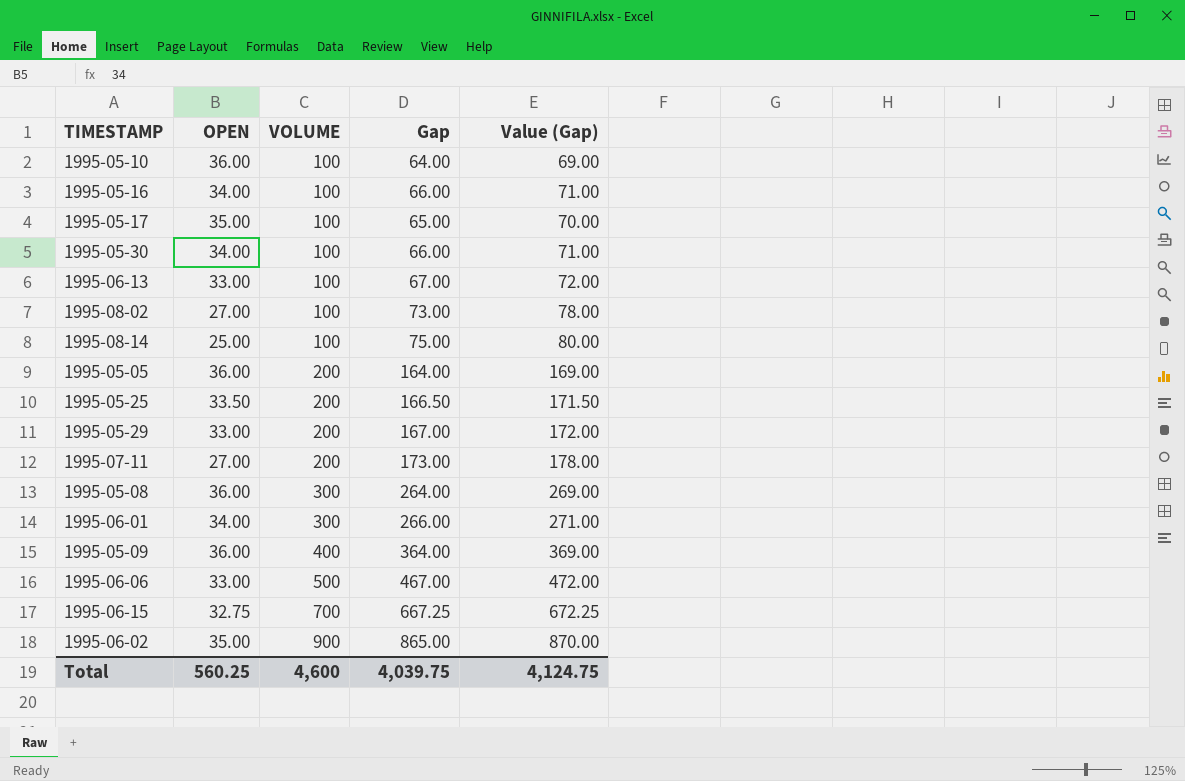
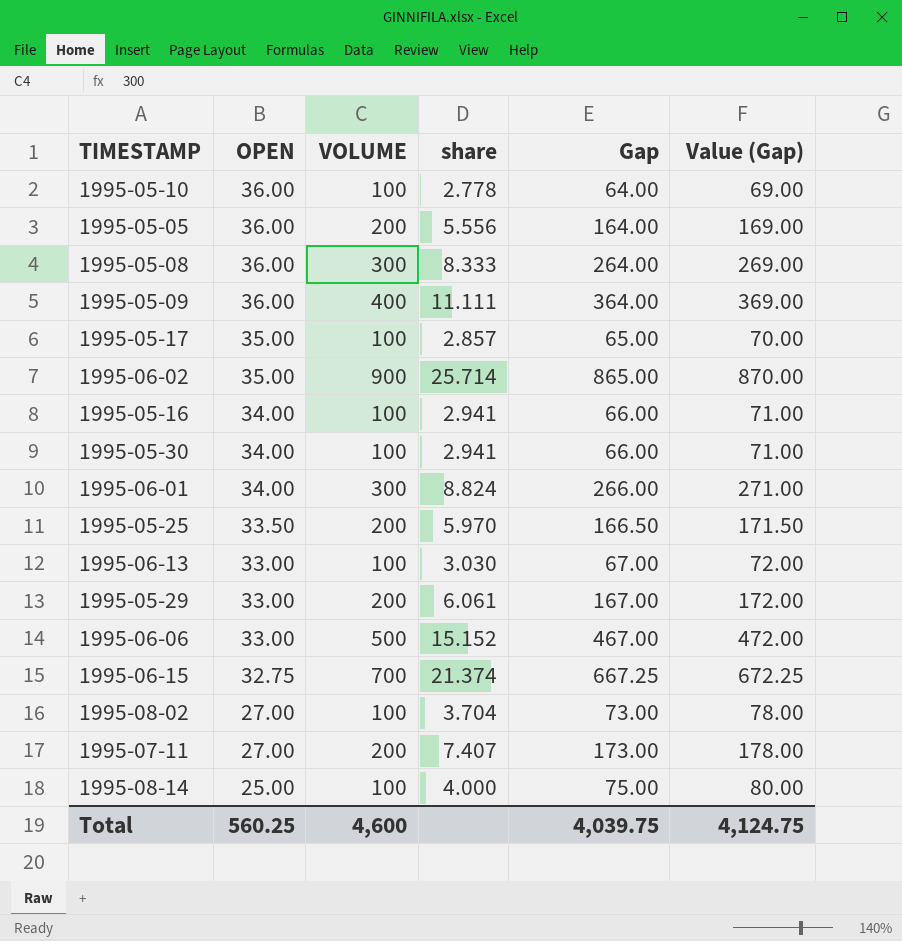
row order: VOLUME ascending -> OPEN descending
column share | formula: none -> [VOLUME] / [OPEN]

